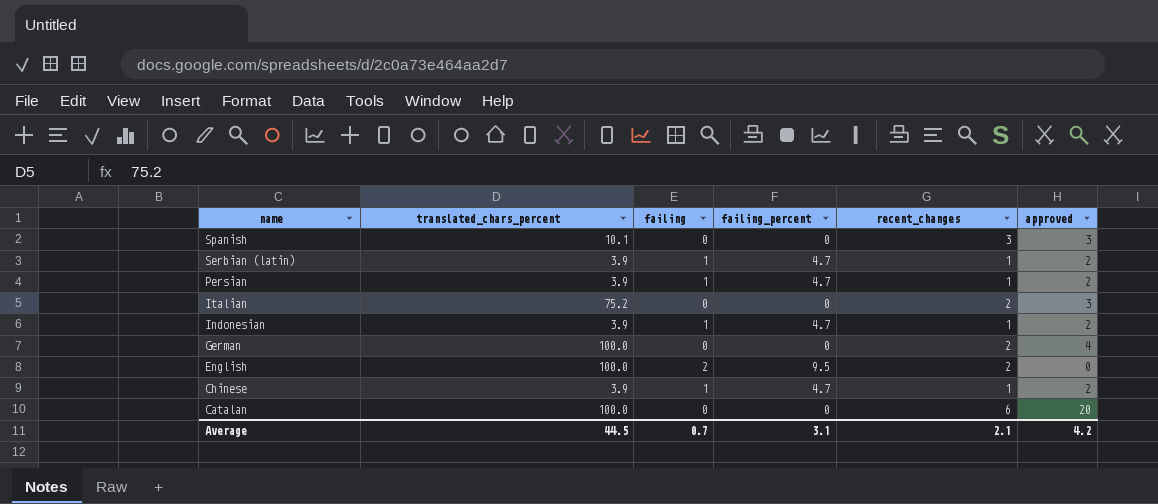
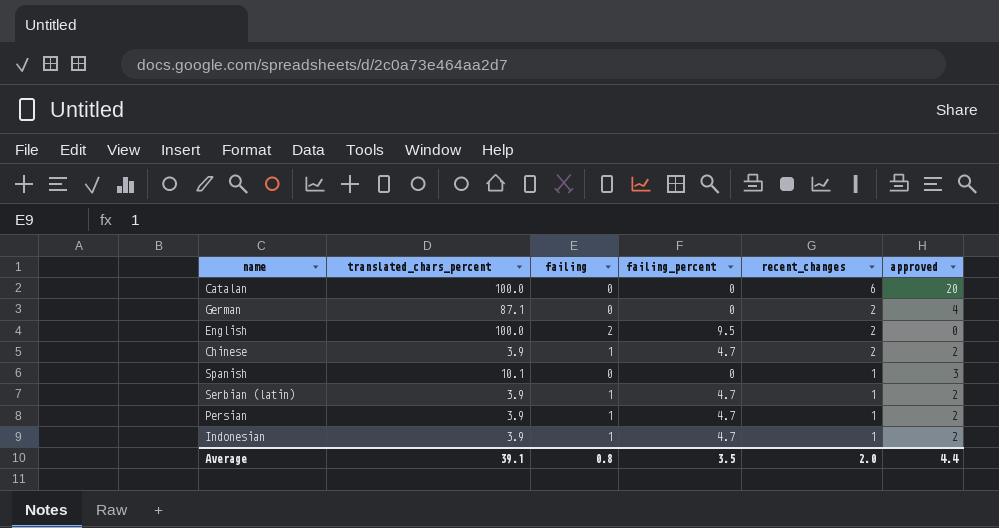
row order: name descending -> recent_changes descending
row Italian: 75.2 | 0 | 0 | 2 | 3 -> none
German | translated_chars_percent: 100.0 -> 87.1
Chinese | recent_changes: 1 -> 2
Spanish | recent_changes: 3 -> 1
Average | translated_chars_percent: 44.5 -> 39.1
Average | failing: 0.7 -> 0.8
Average | failing_percent: 3.1 -> 3.5
Average | recent_changes: 2.1 -> 2.0
Average | approved: 4.2 -> 4.4

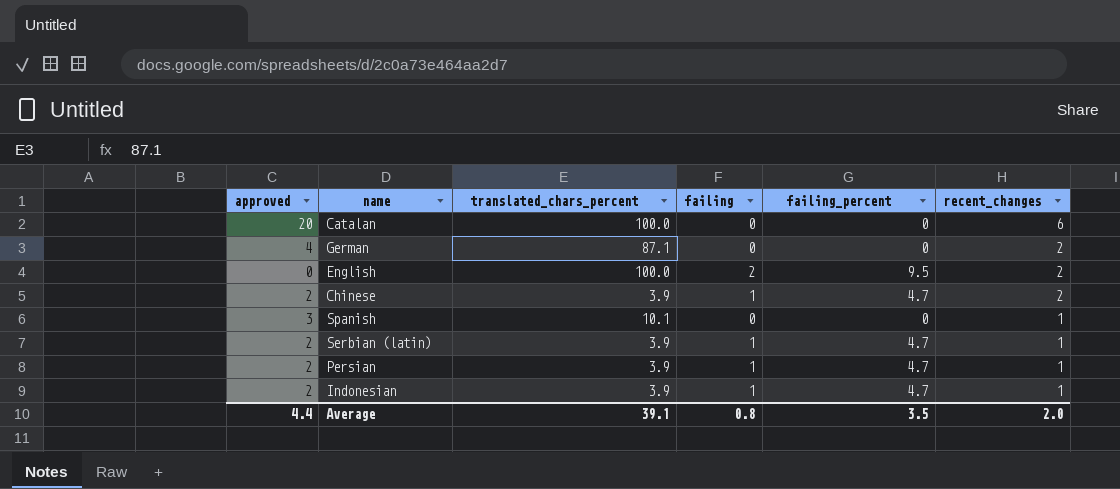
column approved | position: 6 -> 1

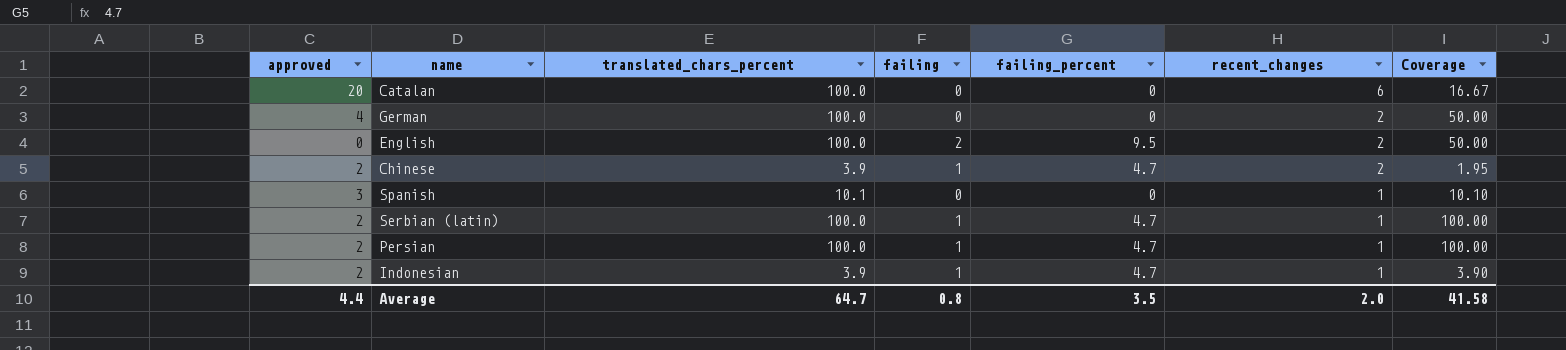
column Coverage | formula: none -> [translated_chars_percent] / [recent_changes]
German | translated_chars_percent: 87.1 -> 100.0
Serbian (latin) | translated_chars_percent: 3.9 -> 100.0
Persian | translated_chars_percent: 3.9 -> 100.0
Average | translated_chars_percent: 39.1 -> 64.7

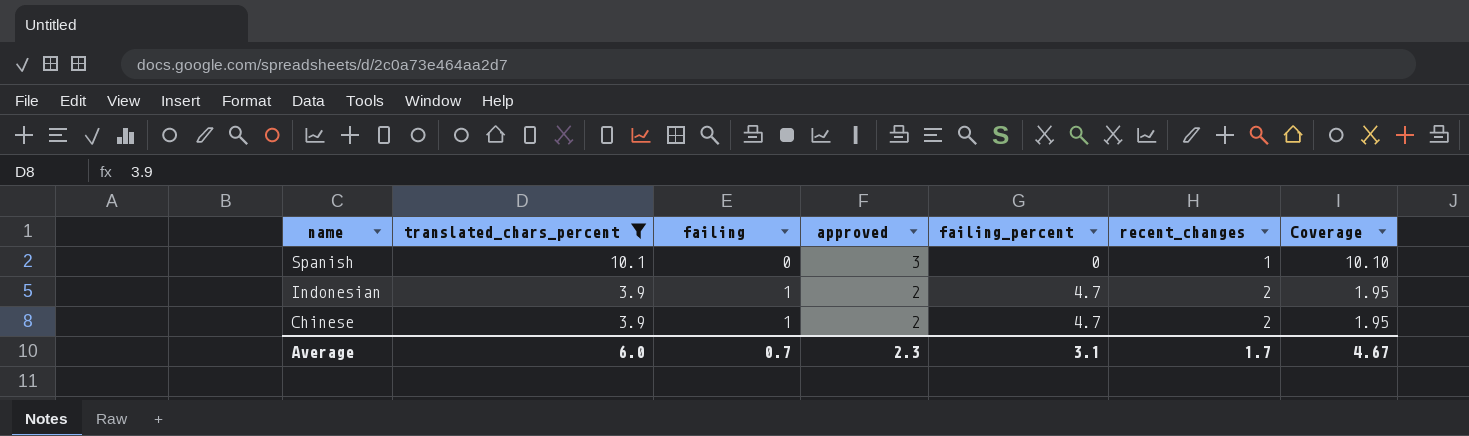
filter: none -> translated_chars_percent != 100.0
row order: recent_changes descending -> name descending
column approved | position: 1 -> 4
Indonesian | recent_changes: 1 -> 2
Indonesian | Coverage: 3.90 -> 1.95
Average | translated_chars_percent: 64.7 -> 6.0
Average | failing: 0.8 -> 0.7
Average | approved: 4.4 -> 2.3
Average | failing_percent: 3.5 -> 3.1
Average | recent_changes: 2.0 -> 1.7
Average | Coverage: 41.58 -> 4.67

